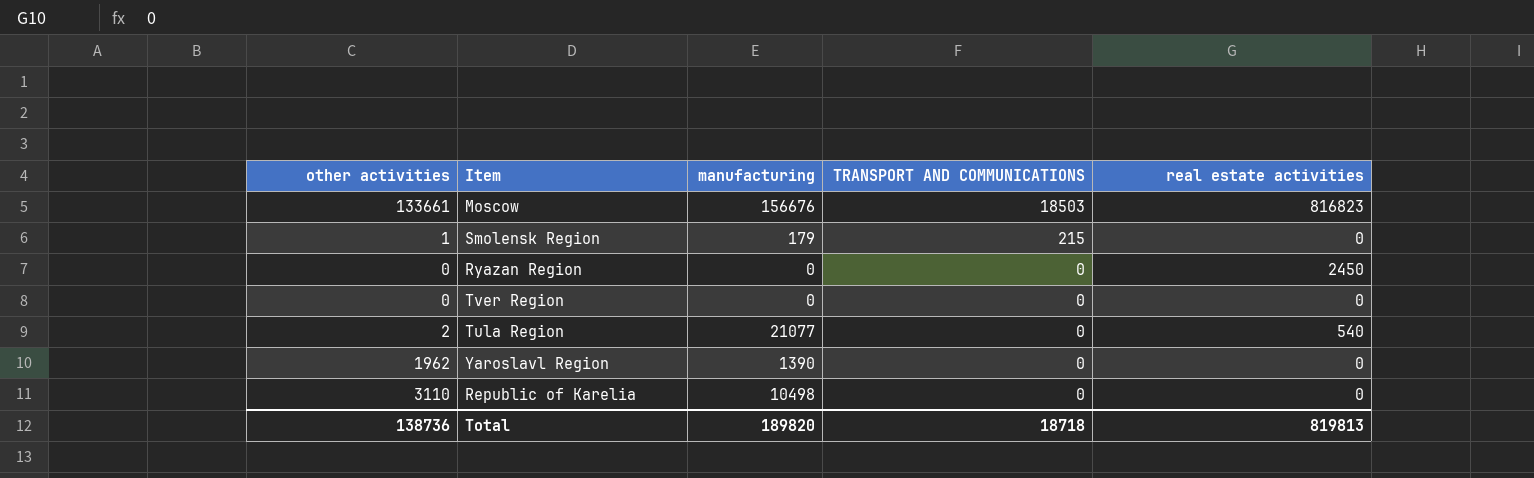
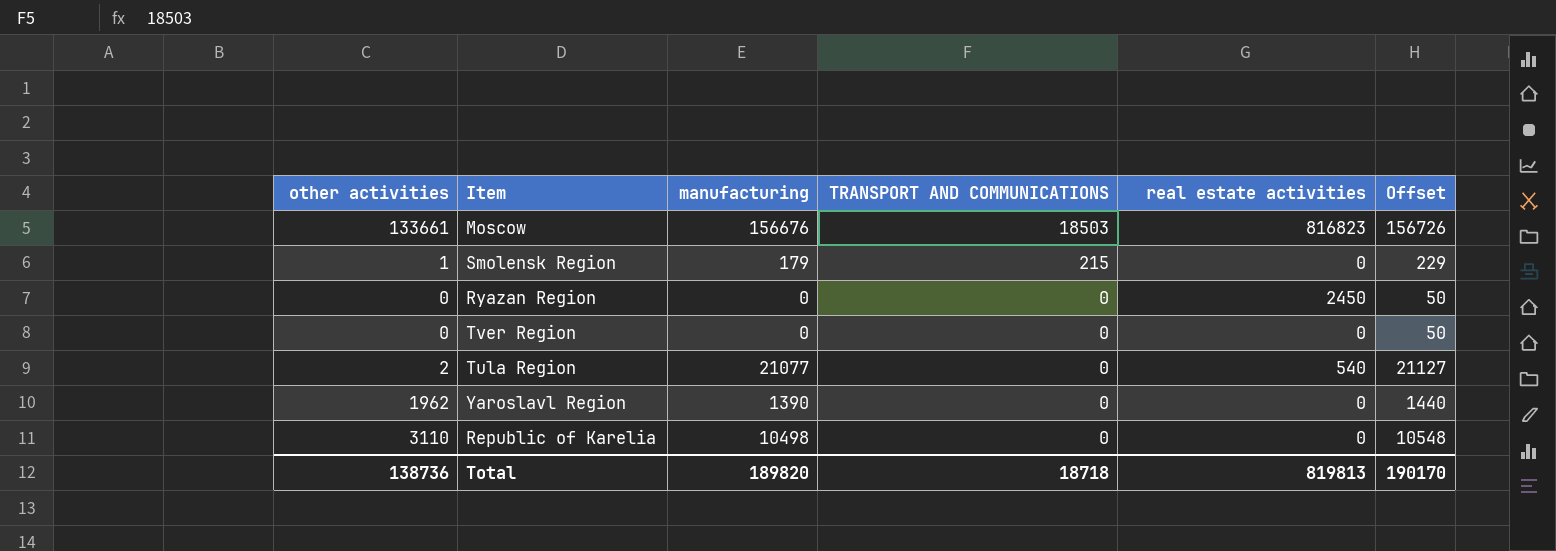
column Offset | formula: none -> [manufacturing] + 50

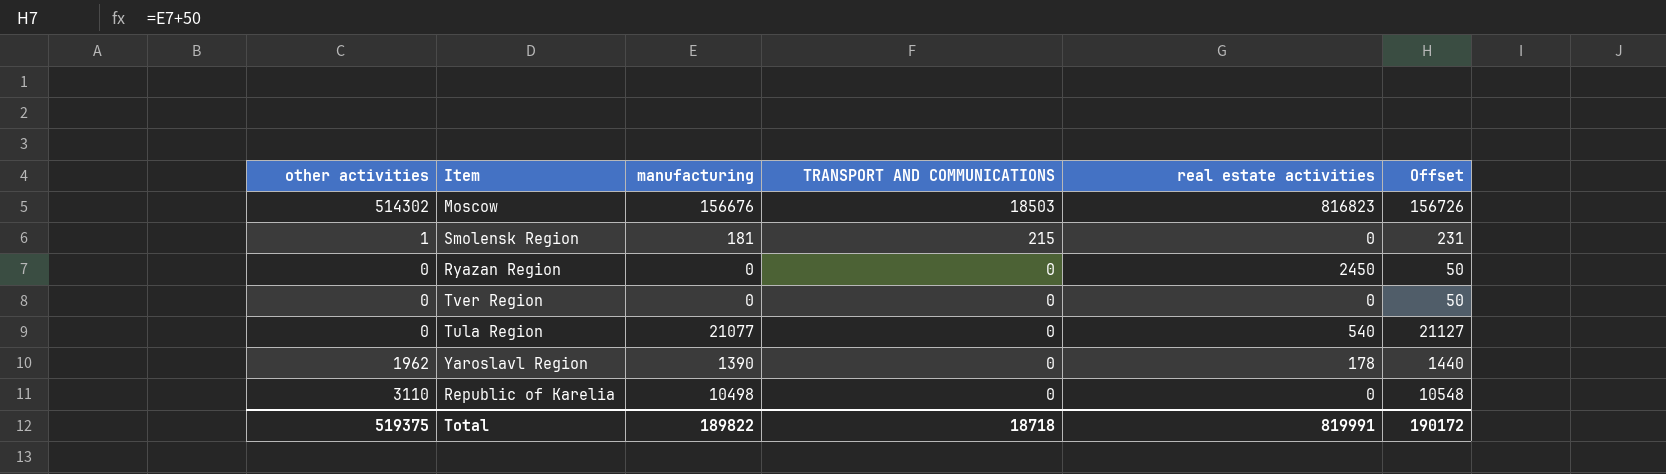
Moscow | other activities: 133661 -> 514302
Smolensk Region | manufacturing: 179 -> 181
Smolensk Region | Offset: 229 -> 231
Tula Region | other activities: 2 -> 0
Yaroslavl Region | real estate activities: 0 -> 178
Total | other activities: 138736 -> 519375
Total | manufacturing: 189820 -> 189822
Total | real estate activities: 819813 -> 819991
Total | Offset: 190170 -> 190172

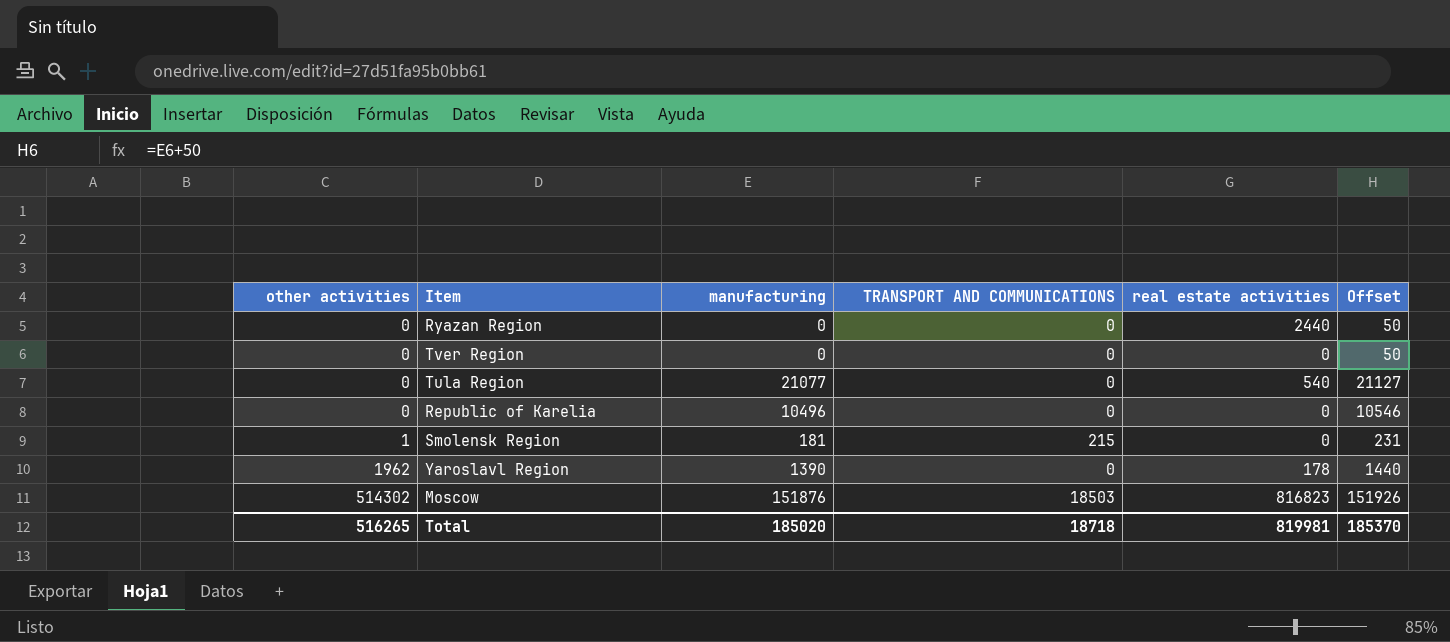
row order: TRANSPORT AND COMMUNICATIONS descending -> other activities ascending
Ryazan Region | real estate activities: 2450 -> 2440
Republic of Karelia | other activities: 3110 -> 0
Republic of Karelia | manufacturing: 10498 -> 10496
Republic of Karelia | Offset: 10548 -> 10546
Moscow | manufacturing: 156676 -> 151876
Moscow | Offset: 156726 -> 151926
Total | other activities: 519375 -> 516265
Total | manufacturing: 189822 -> 185020
Total | real estate activities: 819991 -> 819981
Total | Offset: 190172 -> 185370

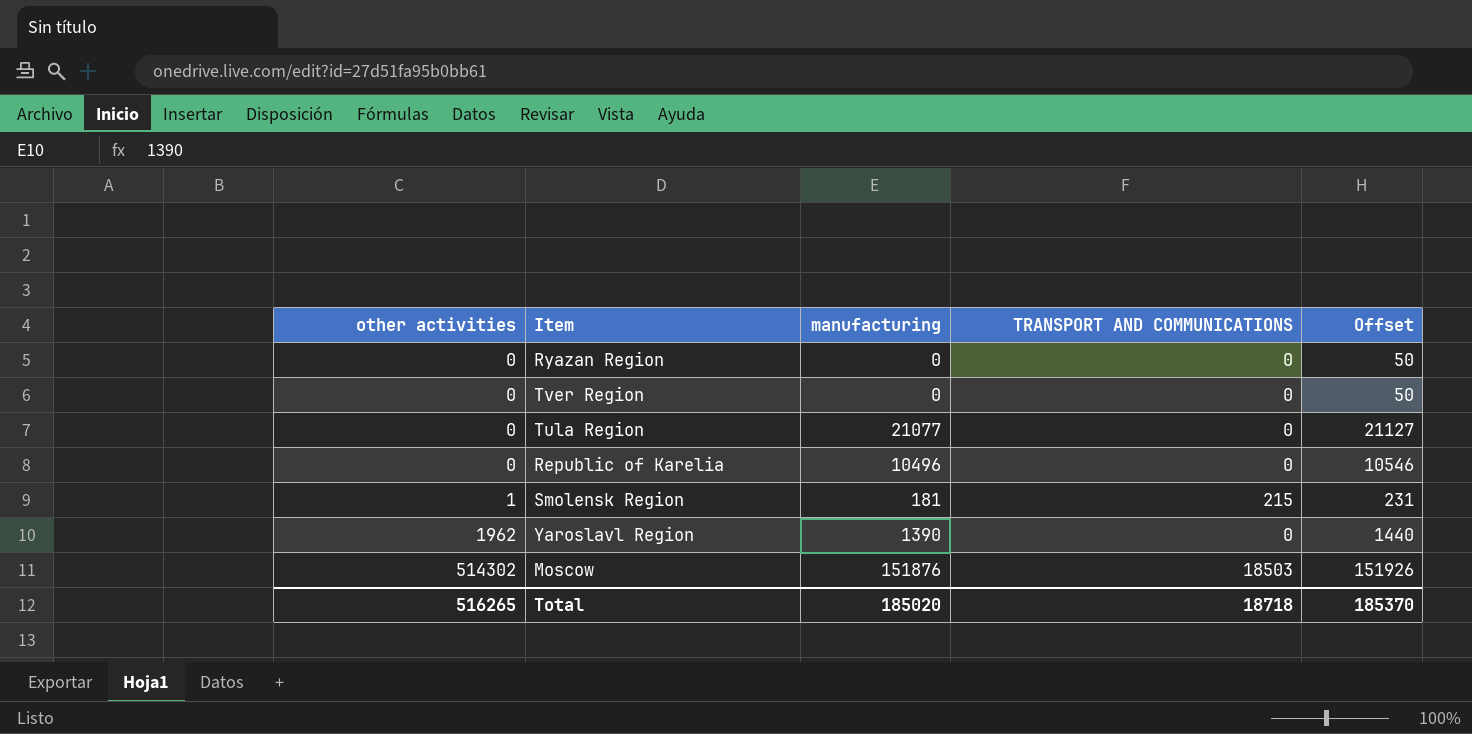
column real estate activities | position: 5 -> none

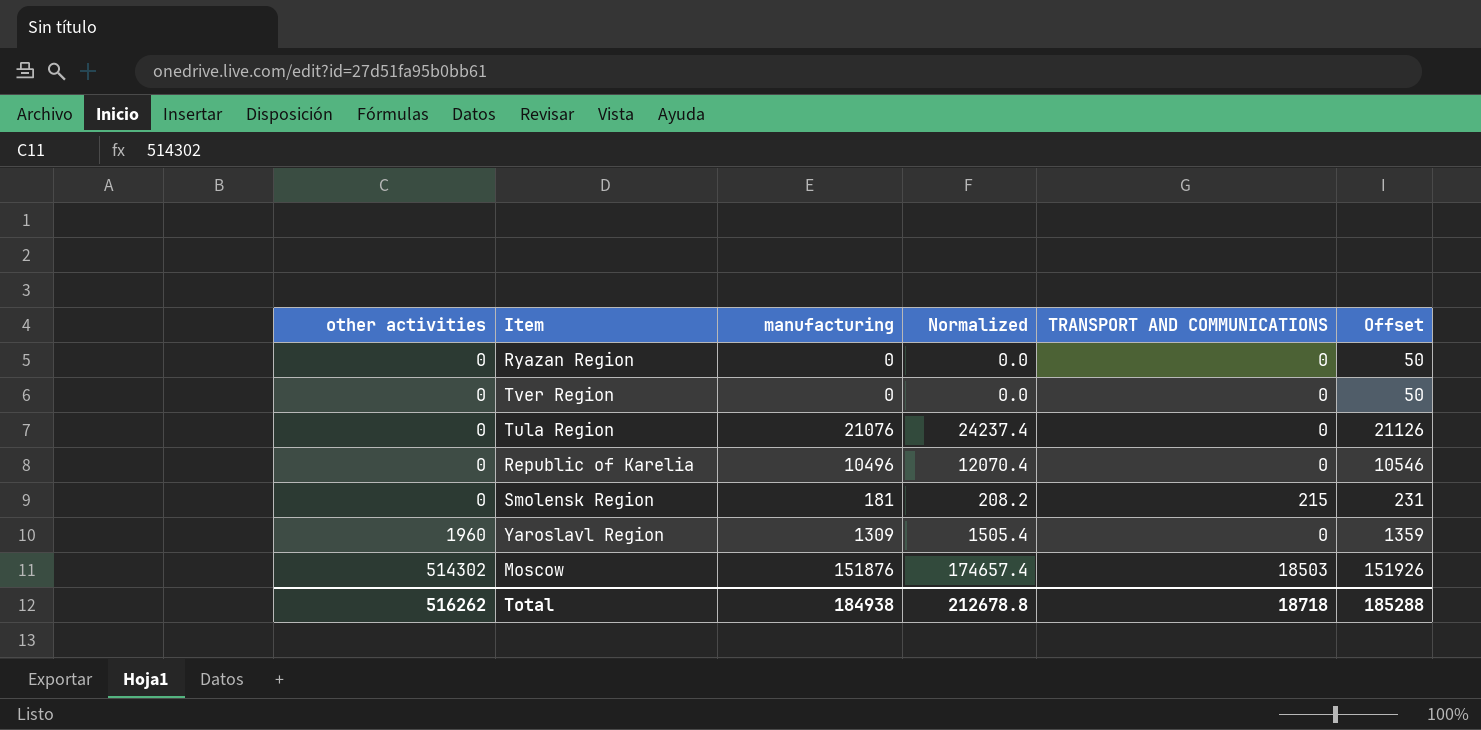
column Normalized | formula: none -> [manufacturing] * 1.15
Tula Region | manufacturing: 21077 -> 21076
Tula Region | Offset: 21127 -> 21126
Smolensk Region | other activities: 1 -> 0
Yaroslavl Region | other activities: 1962 -> 1960
Yaroslavl Region | manufacturing: 1390 -> 1309
Yaroslavl Region | Offset: 1440 -> 1359
Total | other activities: 516265 -> 516262
Total | manufacturing: 185020 -> 184938
Total | Offset: 185370 -> 185288

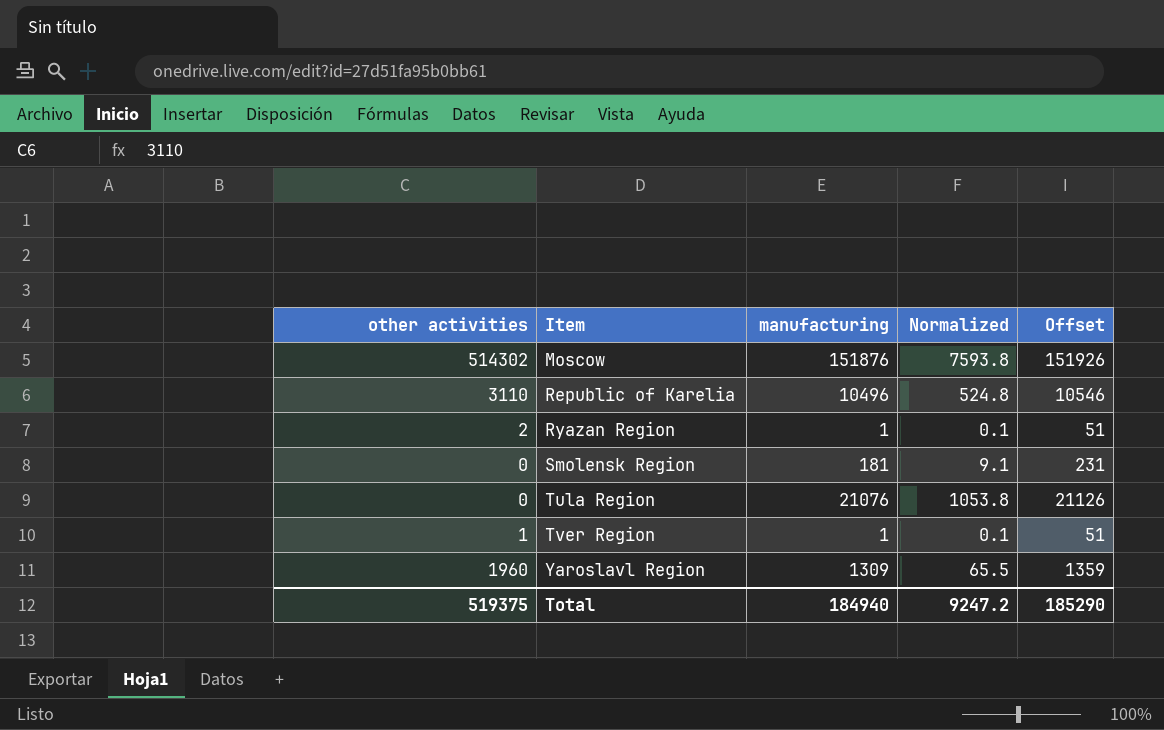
row order: other activities ascending -> Item ascending
column TRANSPORT AND COMMUNICATIONS | position: 5 -> none
column Normalized | formula: [manufacturing] * 1.15 -> [manufacturing] * 0.05
Republic of Karelia | other activities: 0 -> 3110
Ryazan Region | other activities: 0 -> 2
Ryazan Region | manufacturing: 0 -> 1
Ryazan Region | Offset: 50 -> 51
Tver Region | other activities: 0 -> 1
Tver Region | manufacturing: 0 -> 1
Tver Region | Offset: 50 -> 51
Total | other activities: 516262 -> 519375
Total | manufacturing: 184938 -> 184940
Total | Normalized: 212678.8 -> 9247.2
Total | Offset: 185288 -> 185290

